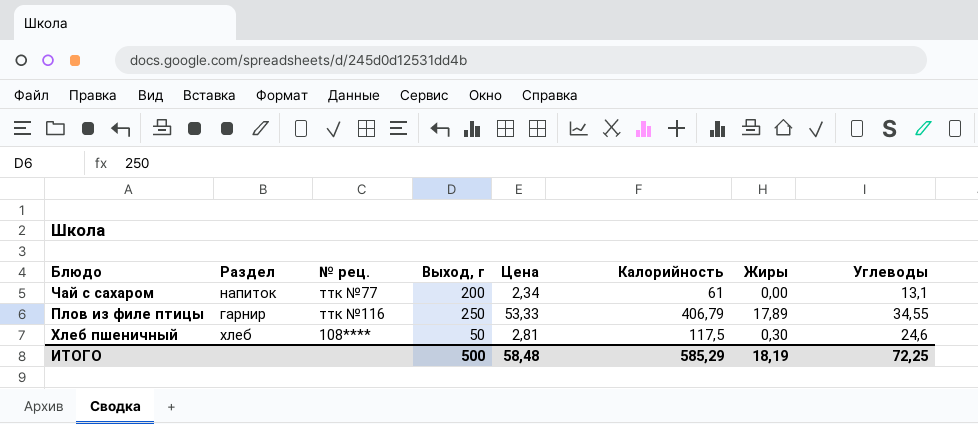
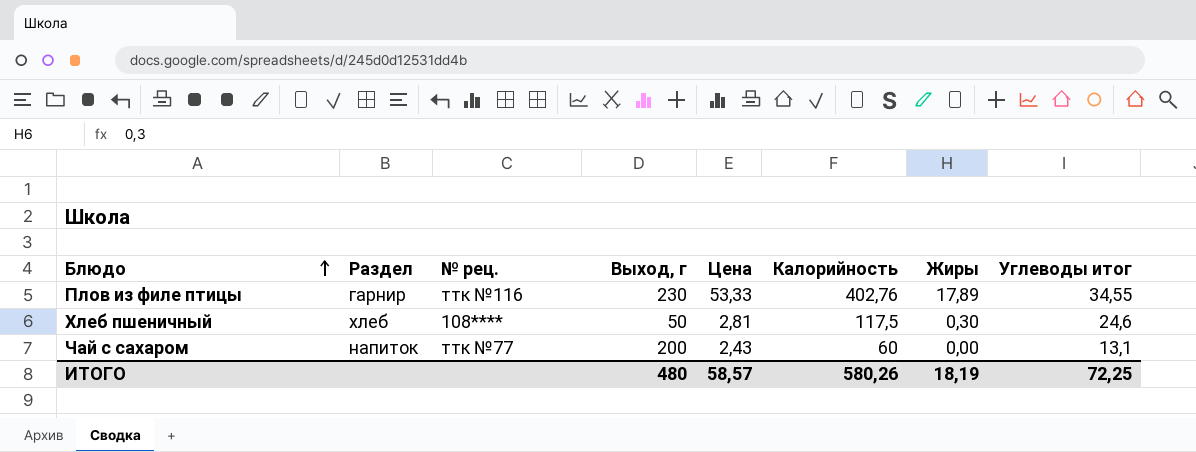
row order: none -> Блюдо ascending
column name: Углеводы -> Углеводы итог
Плов из филе птицы | Выход, г: 250 -> 230
Плов из филе птицы | Калорийность: 406,79 -> 402,76
Чай с сахаром | Цена: 2,34 -> 2,43
Чай с сахаром | Калорийность: 61 -> 60
ИТОГО | Выход, г: 500 -> 480
ИТОГО | Цена: 58,48 -> 58,57
ИТОГО | Калорийность: 585,29 -> 580,26

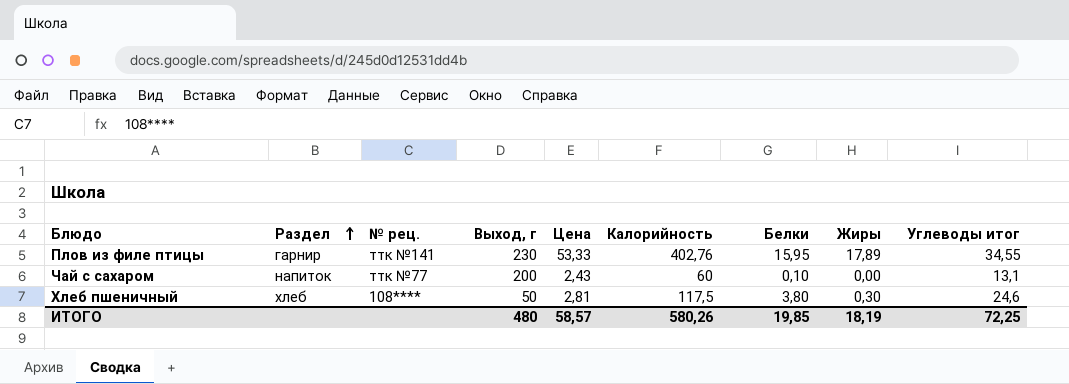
row order: Блюдо ascending -> Раздел ascending
column Белки | position: none -> 7
Плов из филе птицы | № рец.: ттк №116 -> ттк №141

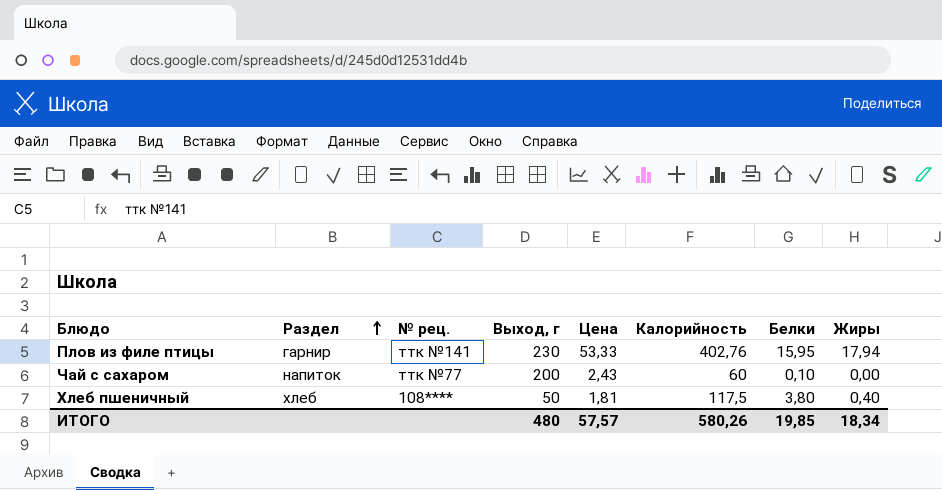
column Углеводы итог | position: 9 -> none
Плов из филе птицы | Жиры: 17,89 -> 17,94
Хлеб пшеничный | Цена: 2,81 -> 1,81
Хлеб пшеничный | Жиры: 0,30 -> 0,40
ИТОГО | Цена: 58,57 -> 57,57
ИТОГО | Жиры: 18,19 -> 18,34

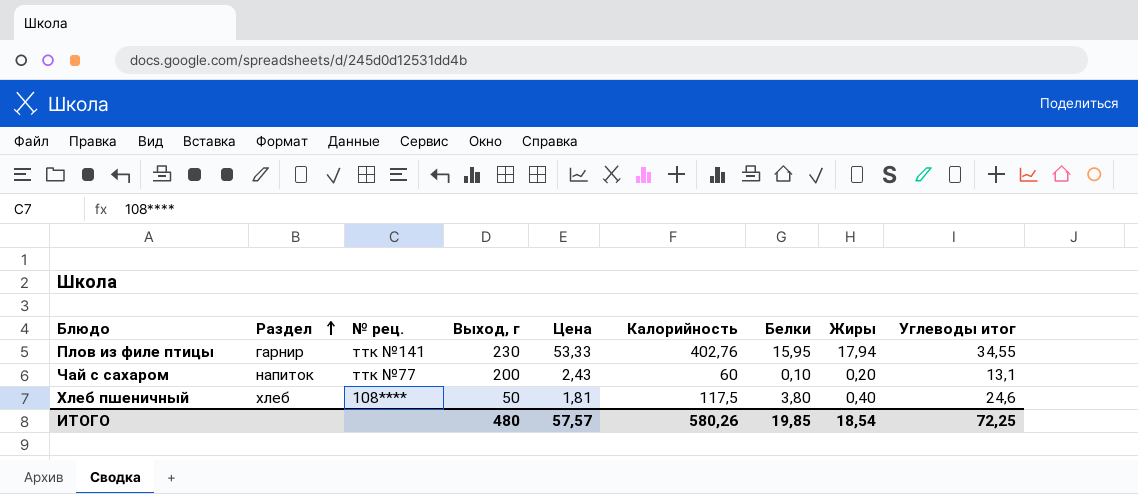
column Углеводы итог | position: none -> 9
Чай с сахаром | Жиры: 0,00 -> 0,20
ИТОГО | Жиры: 18,34 -> 18,54

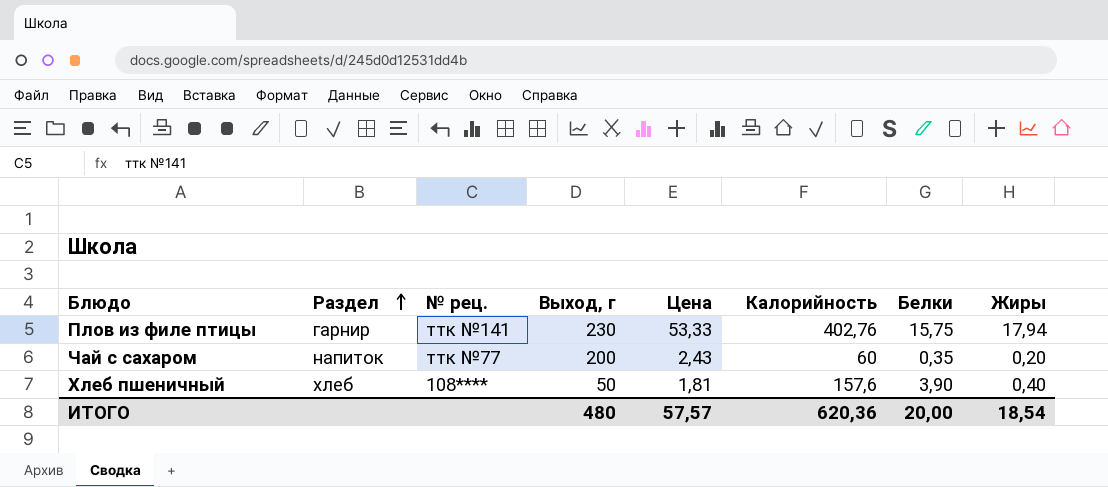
column Углеводы итог | position: 9 -> none
Плов из филе птицы | Белки: 15,95 -> 15,75
Чай с сахаром | Белки: 0,10 -> 0,35
Хлеб пшеничный | Калорийность: 117,5 -> 157,6
Хлеб пшеничный | Белки: 3,80 -> 3,90
ИТОГО | Калорийность: 580,26 -> 620,36
ИТОГО | Белки: 19,85 -> 20,00

